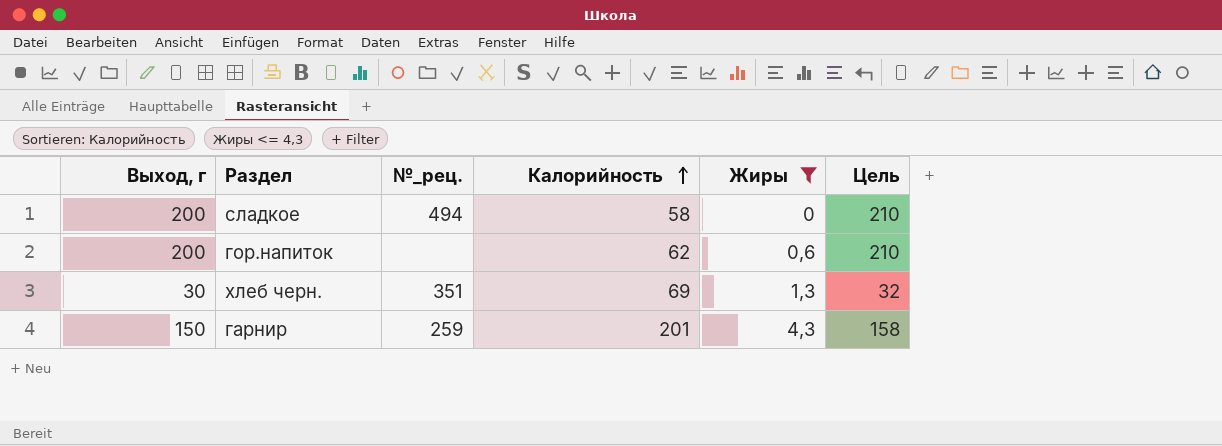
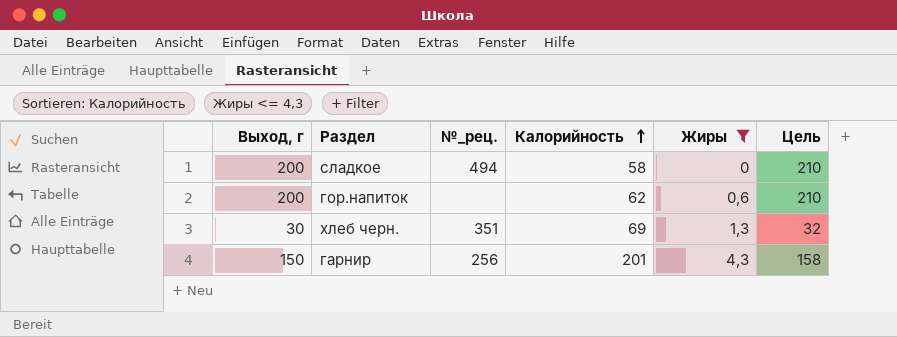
гарнир | №_рец.: 259 -> 256

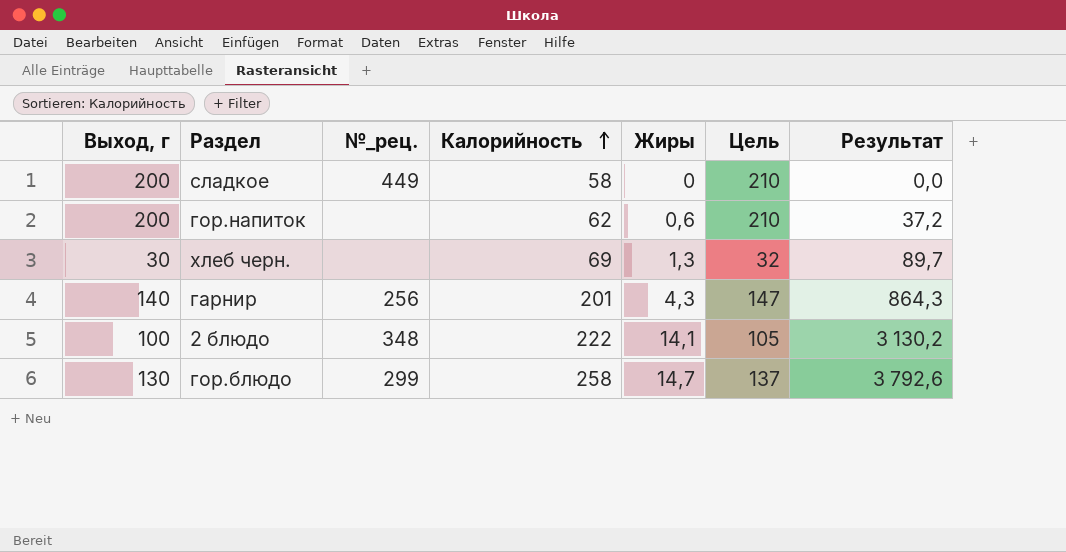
filter: Жиры <= 4,3 -> none
column Результат | formula: none -> [Калорийность] * [Жиры]
сладкое | №_рец.: 494 -> 449
хлеб черн. | №_рец.: 351 -> none
гарнир | Выход, г: 150 -> 140
гарнир | Цель: 158 -> 147

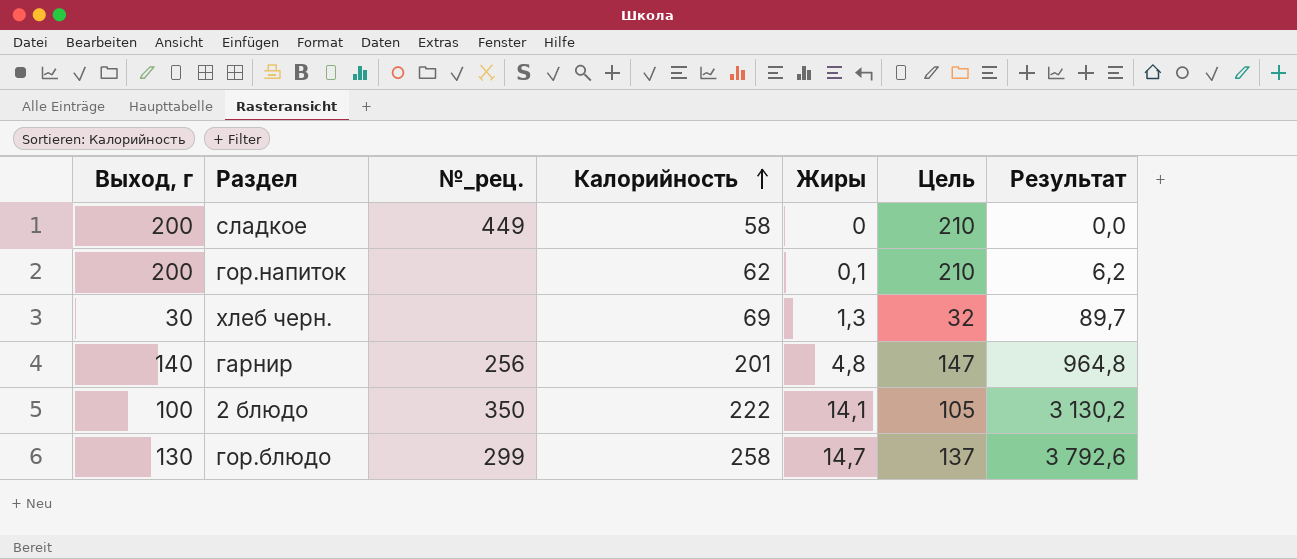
гор.напиток | Жиры: 0,6 -> 0,1
гор.напиток | Результат: 37,2 -> 6,2
гарнир | Жиры: 4,3 -> 4,8
гарнир | Результат: 864,3 -> 964,8
2 блюдо | №_рец.: 348 -> 350

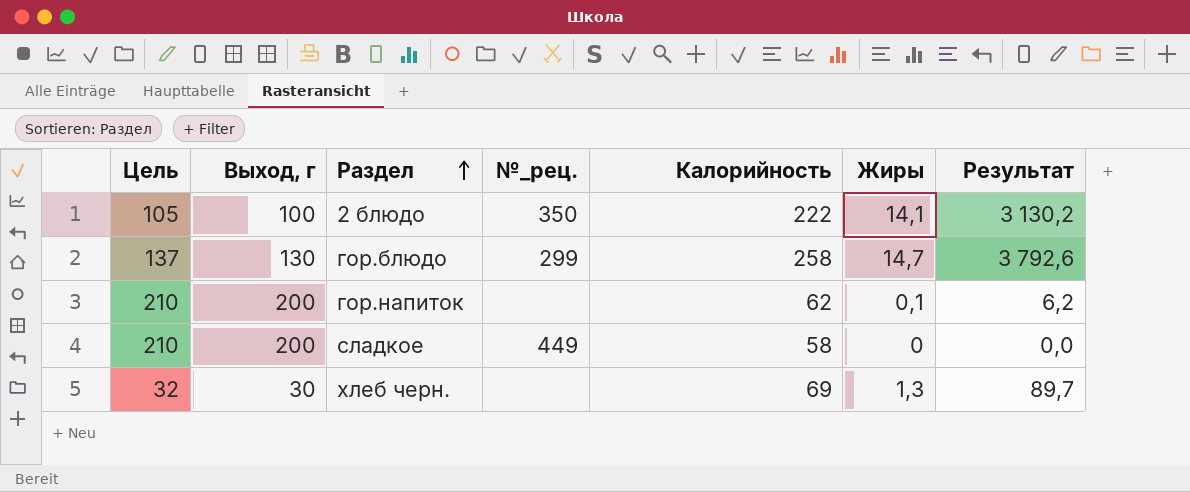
row order: Калорийность ascending -> Раздел ascending
column Цель | position: 6 -> 1
row гарнир: 140 | 256 | 201 | 4,8 | 147 | 964,8 -> none

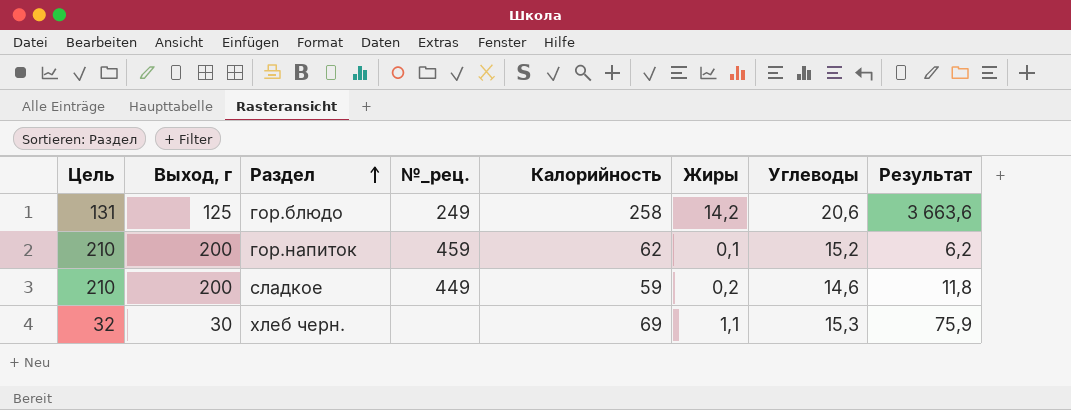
column Углеводы | position: none -> 7
row 2 блюдо: 105 | 100 | 350 | 222 | 14,1 | 3 130,2 -> none
гор.блюдо | Цель: 137 -> 131
гор.блюдо | Выход, г: 130 -> 125
гор.блюдо | №_рец.: 299 -> 249
гор.блюдо | Жиры: 14,7 -> 14,2
гор.блюдо | Результат: 3 792,6 -> 3 663,6
гор.напиток | №_рец.: none -> 459
сладкое | Калорийность: 58 -> 59
сладкое | Жиры: 0 -> 0,2
сладкое | Результат: 0,0 -> 11,8
хлеб черн. | Жиры: 1,3 -> 1,1
хлеб черн. | Результат: 89,7 -> 75,9

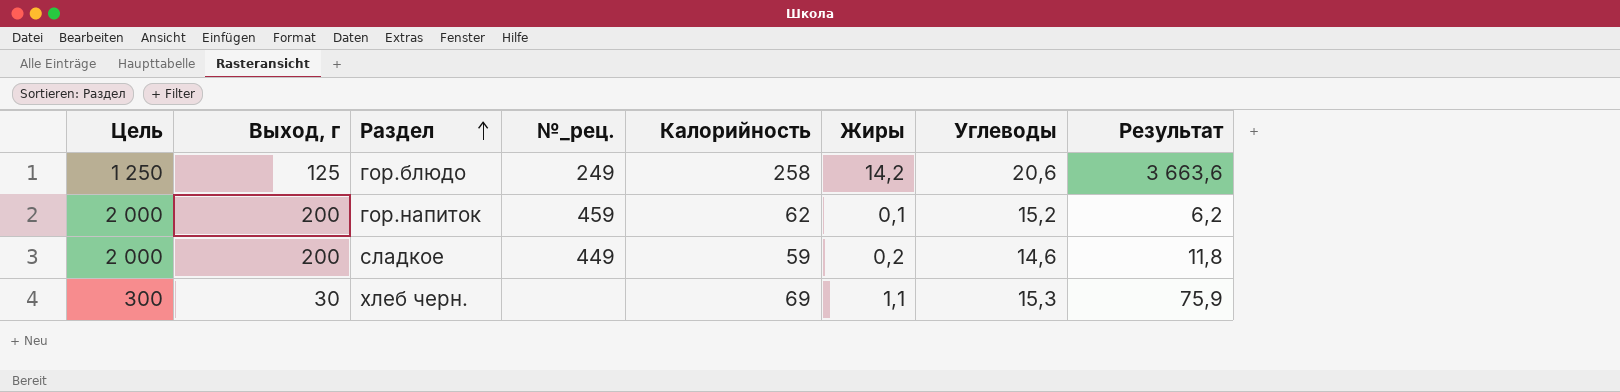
column Цель | formula: [Выход, г] * 1,05 -> [Выход, г] * 10

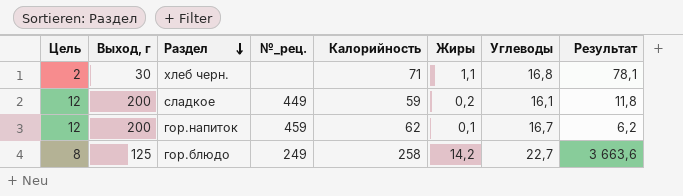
row order: Раздел ascending -> Раздел descending
column Цель | formula: [Выход, г] * 10 -> [Выход, г] * 0,06
хлеб черн. | Калорийность: 69 -> 71
хлеб черн. | Углеводы: 15,3 -> 16,8
хлеб черн. | Результат: 75,9 -> 78,1
сладкое | Углеводы: 14,6 -> 16,1
гор.напиток | Углеводы: 15,2 -> 16,7
гор.блюдо | Углеводы: 20,6 -> 22,7

